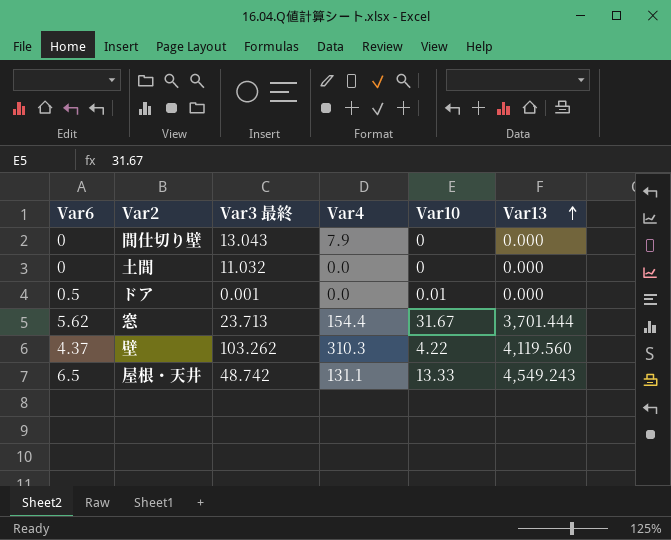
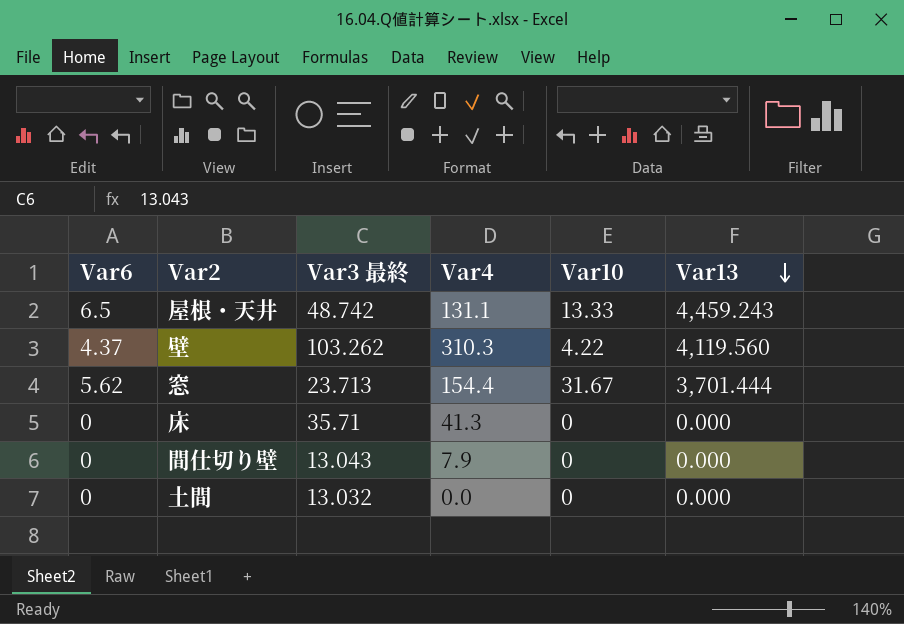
row order: Var13 ascending -> Var13 descending
row ドア: 0.5 | 0.001 | 0.0 | 0.01 | 0.000 -> none
屋根・天井 | Var13: 4,549.243 -> 4,459.243
row 床: none -> 0 | 35.71 | 41.3 | 0 | 0.000
土間 | Var3 最終: 11.032 -> 13.032

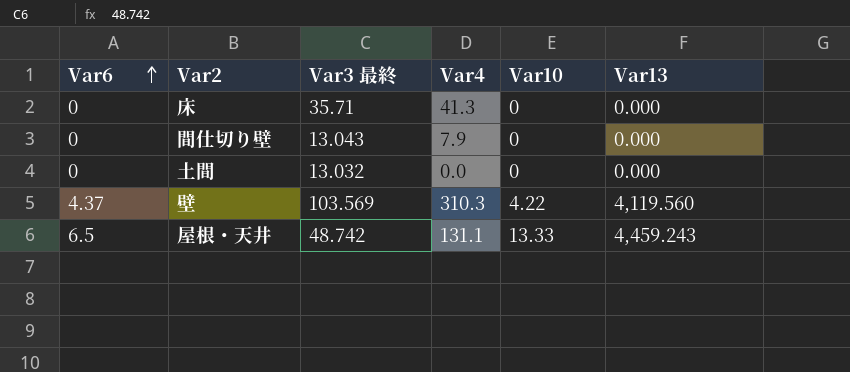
row order: Var13 descending -> Var6 ascending
row 窓: 5.62 | 23.713 | 154.4 | 31.67 | 3,701.444 -> none
壁 | Var3 最終: 103.262 -> 103.569

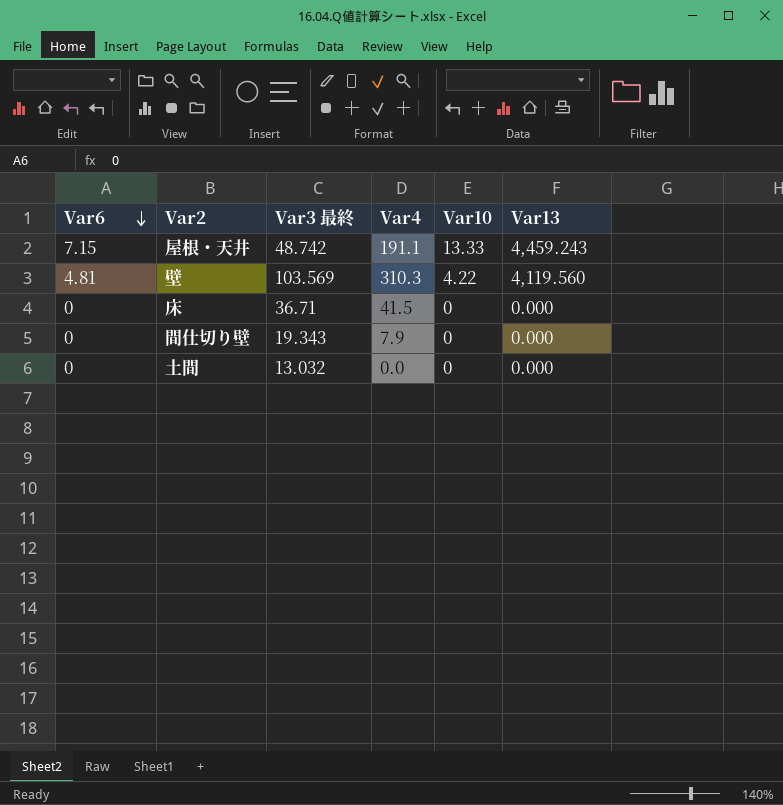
row order: Var6 ascending -> Var6 descending
屋根・天井 | Var6: 6.5 -> 7.15
屋根・天井 | Var4: 131.1 -> 191.1
壁 | Var6: 4.37 -> 4.81
床 | Var3 最終: 35.71 -> 36.71
床 | Var4: 41.3 -> 41.5
間仕切り壁 | Var3 最終: 13.043 -> 19.343

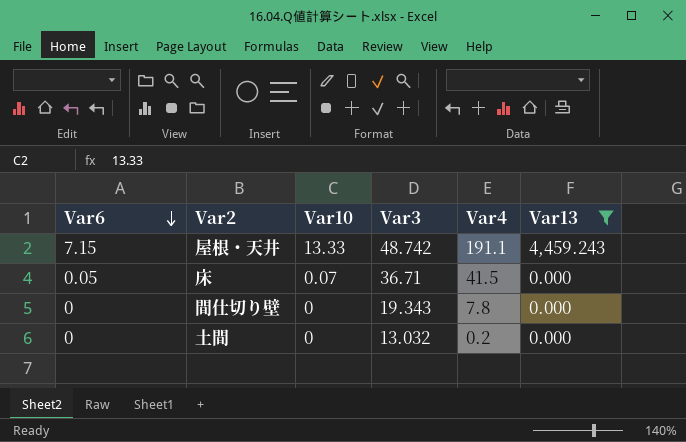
filter: none -> Var13 != 4,119.560
column Var10 | position: 5 -> 3
column name: Var3 最終 -> Var3
床 | Var6: 0 -> 0.05
床 | Var10: 0 -> 0.07
間仕切り壁 | Var4: 7.9 -> 7.8
土間 | Var4: 0.0 -> 0.2

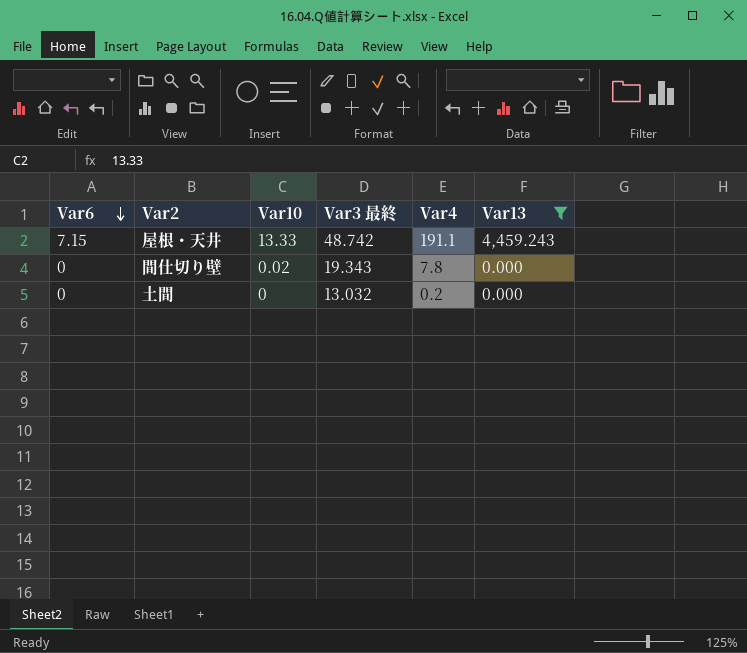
column name: Var3 -> Var3 最終
row 床: 0.05 | 0.07 | 36.71 | 41.5 | 0.000 -> none
間仕切り壁 | Var10: 0 -> 0.02

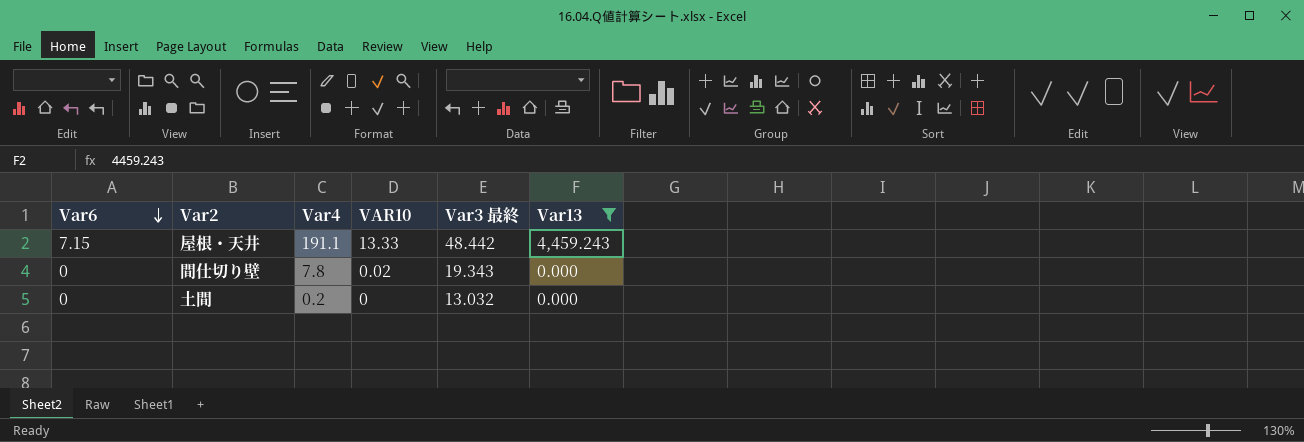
column Var4 | position: 5 -> 3
column name: Var10 -> VAR10
屋根・天井 | Var3 最終: 48.742 -> 48.442

